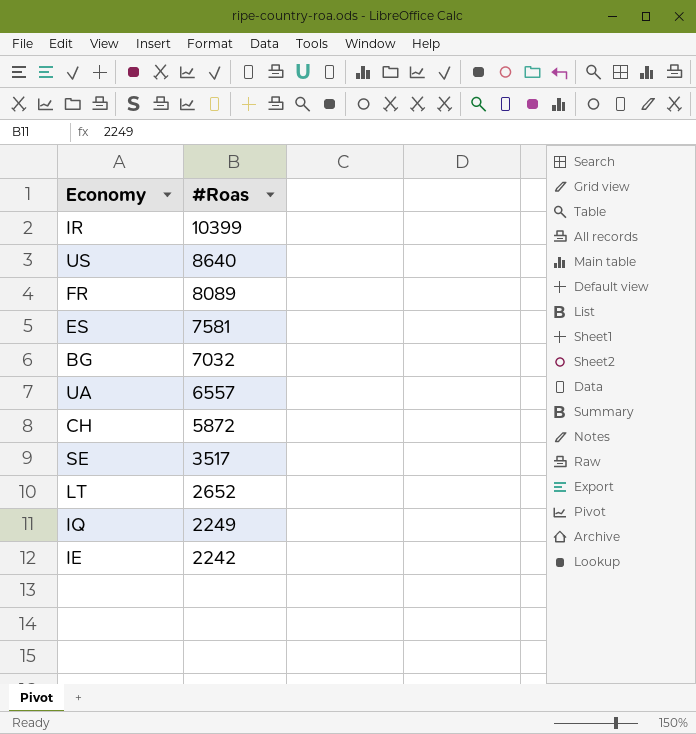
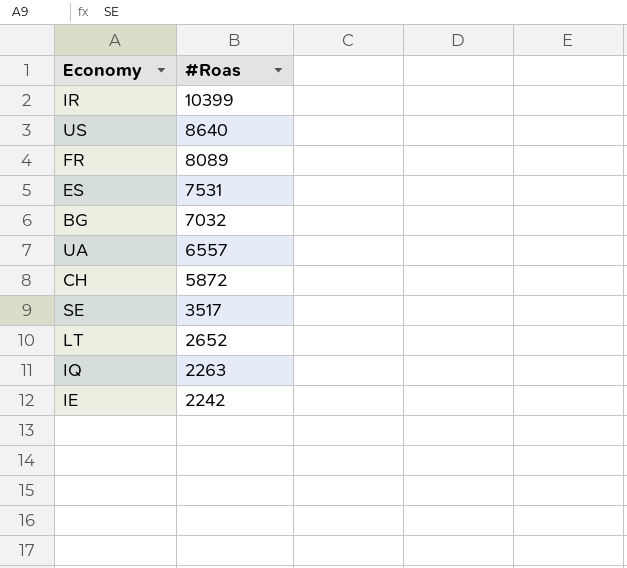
ES | #Roas: 7581 -> 7531
IQ | #Roas: 2249 -> 2263

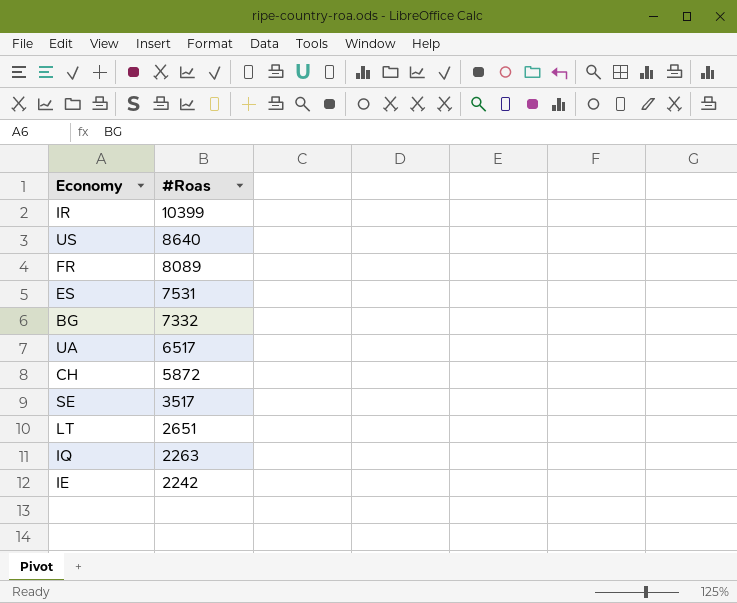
BG | #Roas: 7032 -> 7332
UA | #Roas: 6557 -> 6517
LT | #Roas: 2652 -> 2651

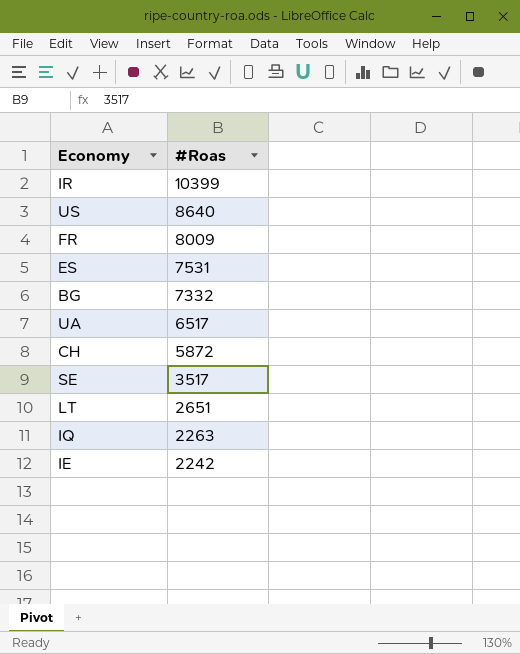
FR | #Roas: 8089 -> 8009

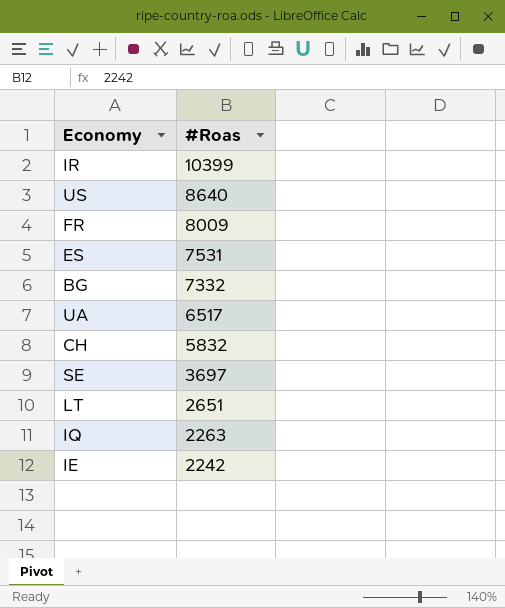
CH | #Roas: 5872 -> 5832
SE | #Roas: 3517 -> 3697

